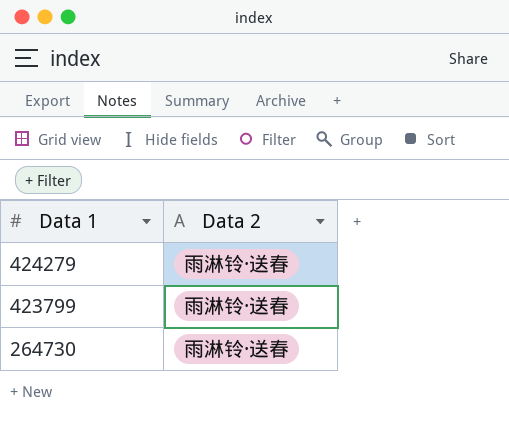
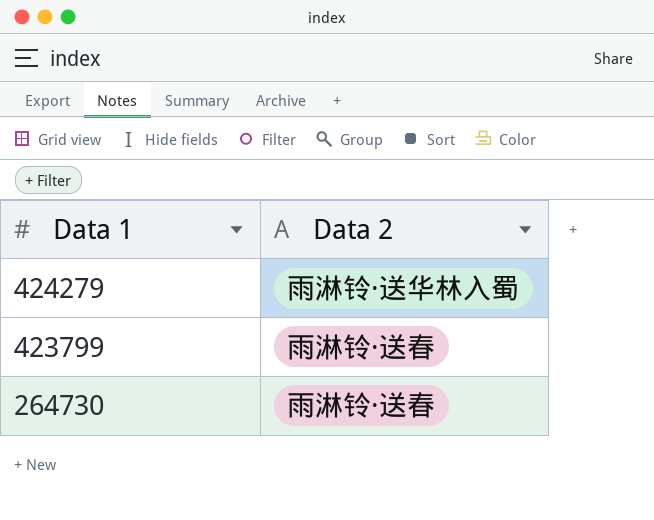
424279 | Data 2: 雨淋铃·送春 -> 雨淋铃·送华林入蜀

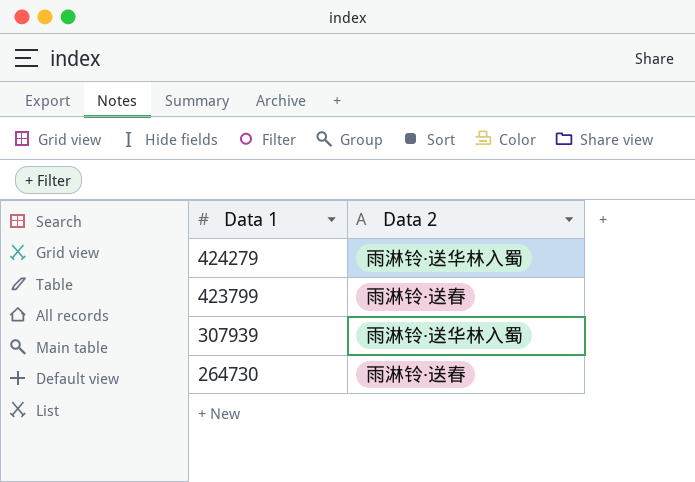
row 307939: none -> 雨淋铃·送华林入蜀

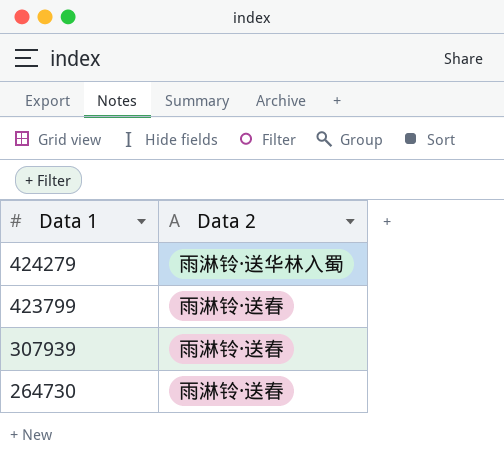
307939 | Data 2: 雨淋铃·送华林入蜀 -> 雨淋铃·送春

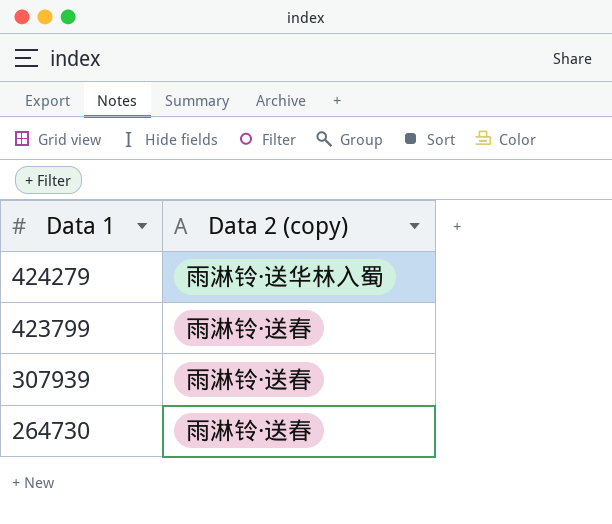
column name: Data 2 -> Data 2 (copy)

